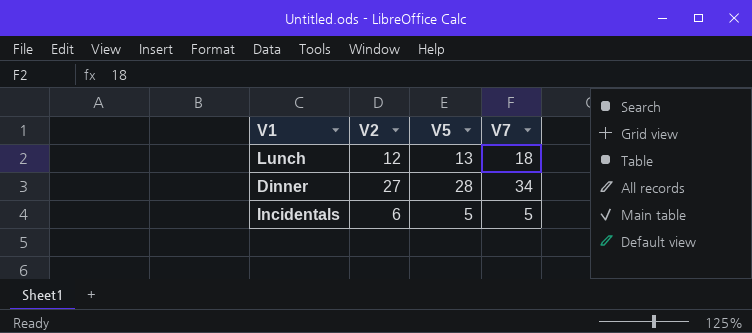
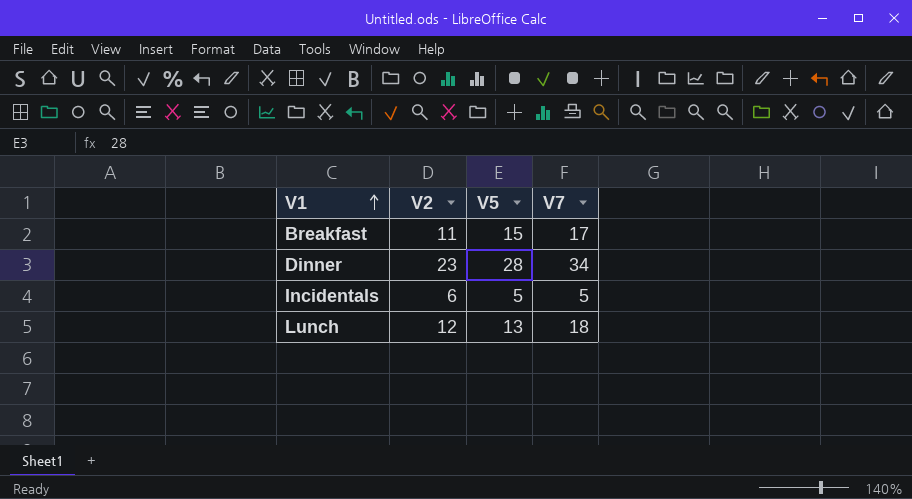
row order: none -> V1 ascending
row Breakfast: none -> 11 | 15 | 17
Dinner | V2: 27 -> 23

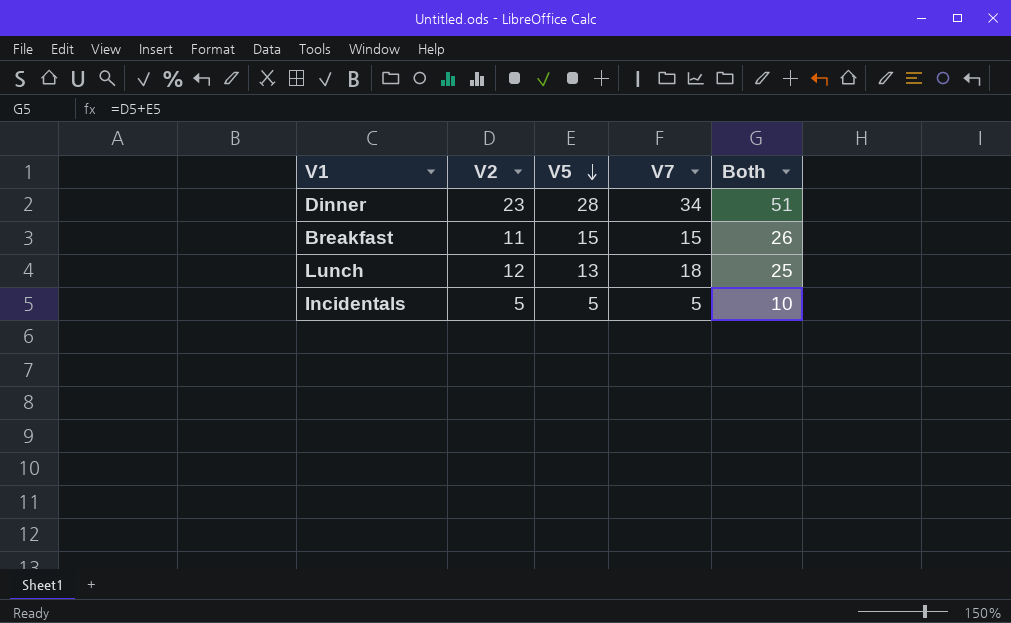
row order: V1 ascending -> V5 descending
column Both | formula: none -> [V2] + [V5]
Breakfast | V7: 17 -> 15
Incidentals | V2: 6 -> 5

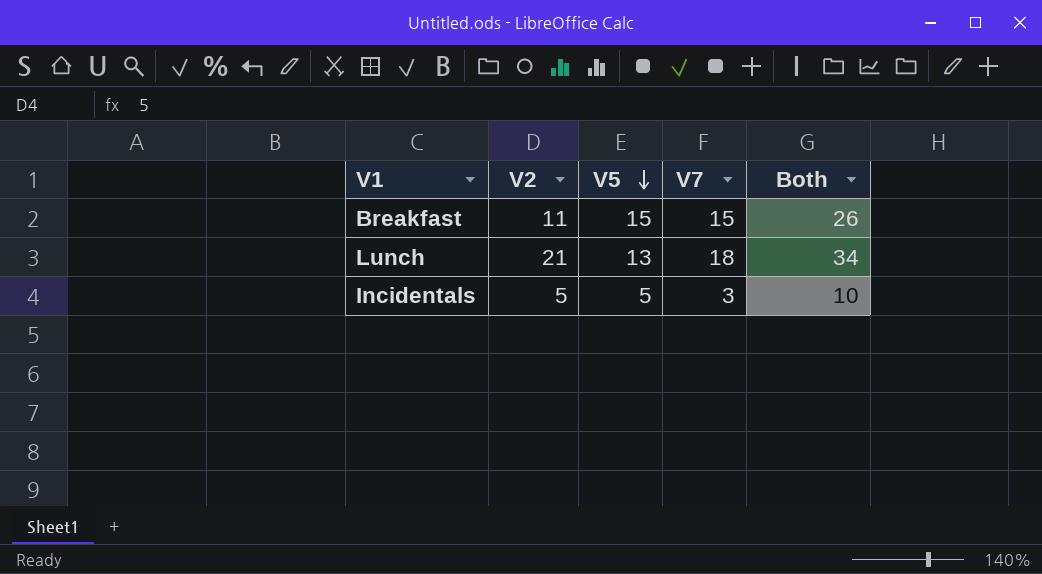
row Dinner: 23 | 28 | 34 | 51 -> none
Lunch | V2: 12 -> 21
Lunch | Both: 25 -> 34
Incidentals | V7: 5 -> 3

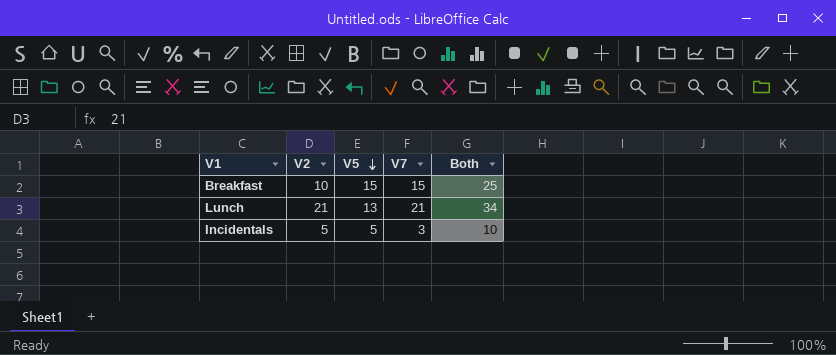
Breakfast | V2: 11 -> 10
Breakfast | Both: 26 -> 25
Lunch | V7: 18 -> 21

